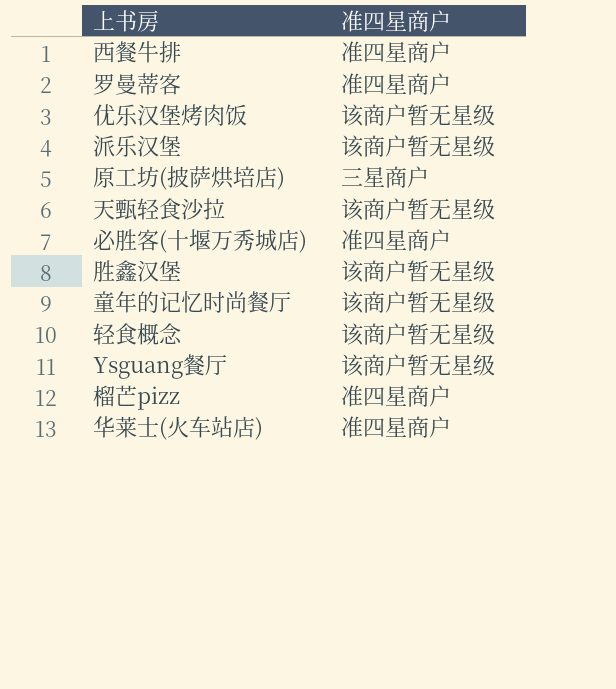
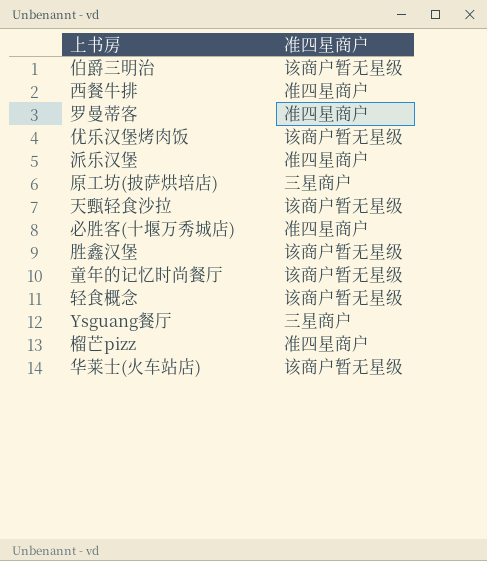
row 伯爵三明治: none -> 该商户暂无星级
派乐汉堡 | 准四星商户: 该商户暂无星级 -> 准四星商户
Ysguang餐厅 | 准四星商户: 该商户暂无星级 -> 三星商户
华莱士(火车站店) | 准四星商户: 准四星商户 -> 该商户暂无星级

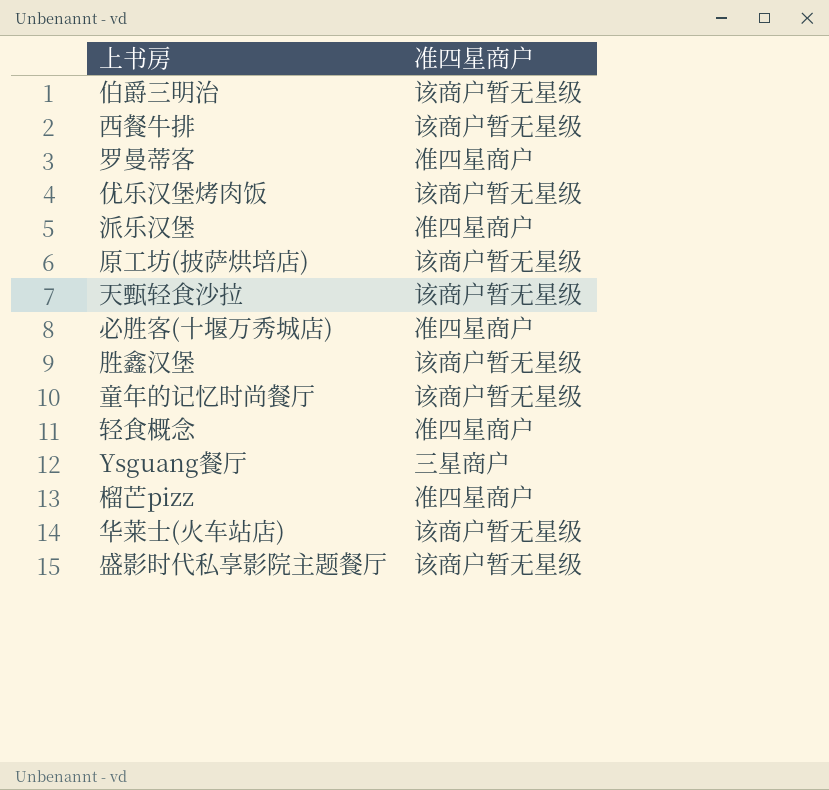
西餐牛排 | 准四星商户: 准四星商户 -> 该商户暂无星级
原工坊(披萨烘培店) | 准四星商户: 三星商户 -> 该商户暂无星级
轻食概念 | 准四星商户: 该商户暂无星级 -> 准四星商户
row 盛影时代私享影院主题餐厅: none -> 该商户暂无星级

